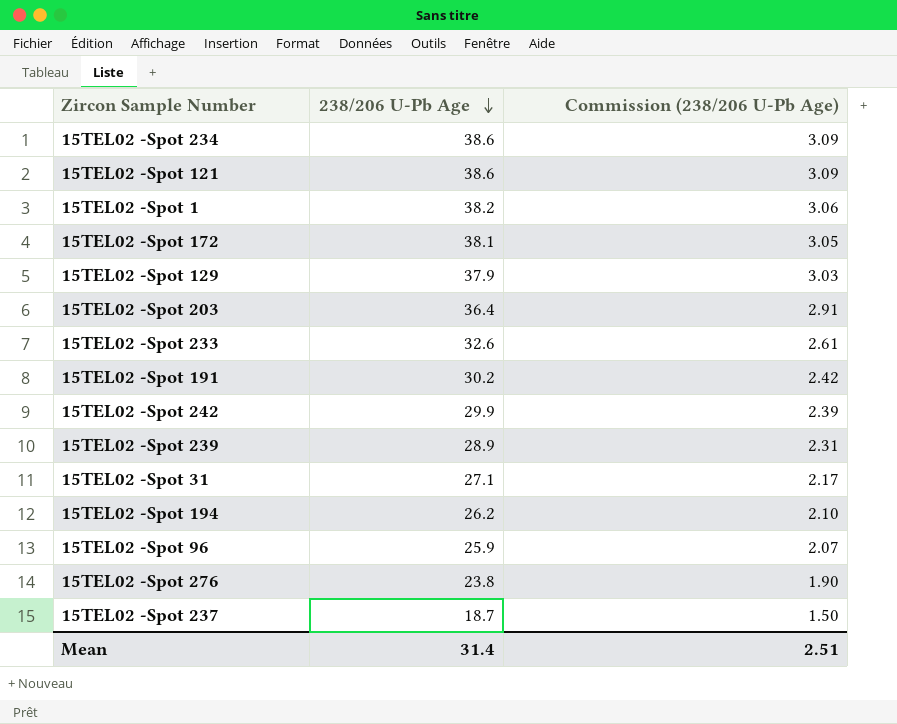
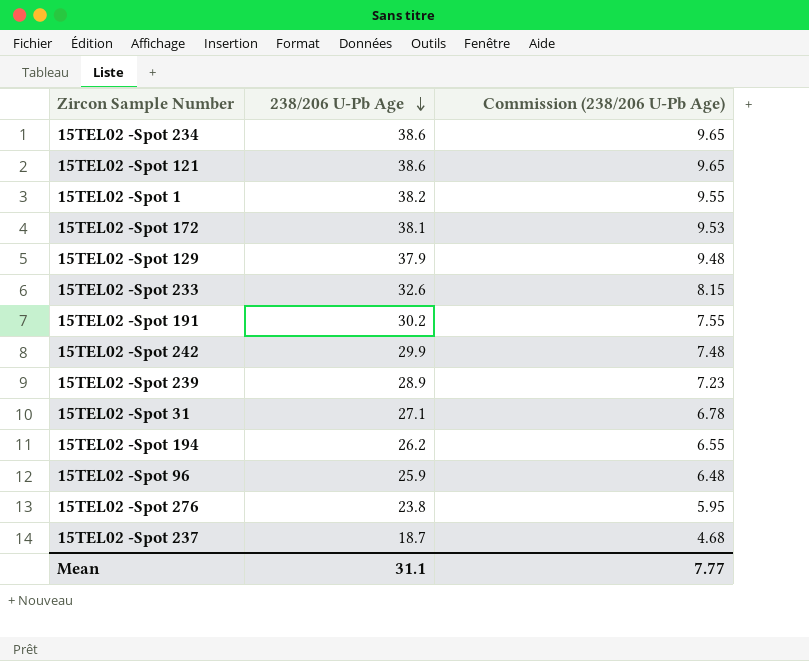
column Commission (238/206 U-Pb Age) | formula: [238/206 U-Pb Age] * 0.08 -> [238/206 U-Pb Age] * 0.25
row 15TEL02 -Spot 203: 36.4 | 2.91 -> none
Mean | 238/206 U-Pb Age: 31.4 -> 31.1
Mean | Commission (238/206 U-Pb Age): 2.51 -> 7.77

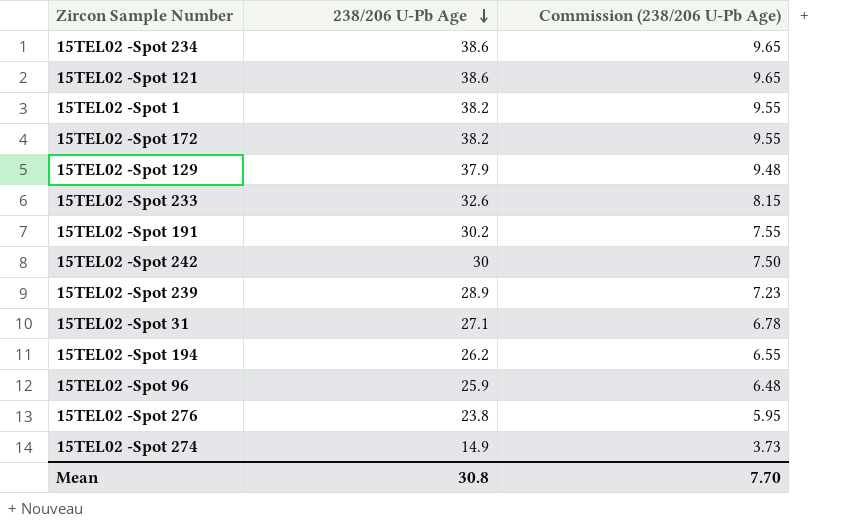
row 15TEL02 -Spot 237: 18.7 | 4.68 -> none
15TEL02 -Spot 172 | 238/206 U-Pb Age: 38.1 -> 38.2
15TEL02 -Spot 172 | Commission (238/206 U-Pb Age): 9.53 -> 9.55
15TEL02 -Spot 242 | 238/206 U-Pb Age: 29.9 -> 30
15TEL02 -Spot 242 | Commission (238/206 U-Pb Age): 7.48 -> 7.50
row 15TEL02 -Spot 274: none -> 14.9 | 3.73
Mean | 238/206 U-Pb Age: 31.1 -> 30.8
Mean | Commission (238/206 U-Pb Age): 7.77 -> 7.70

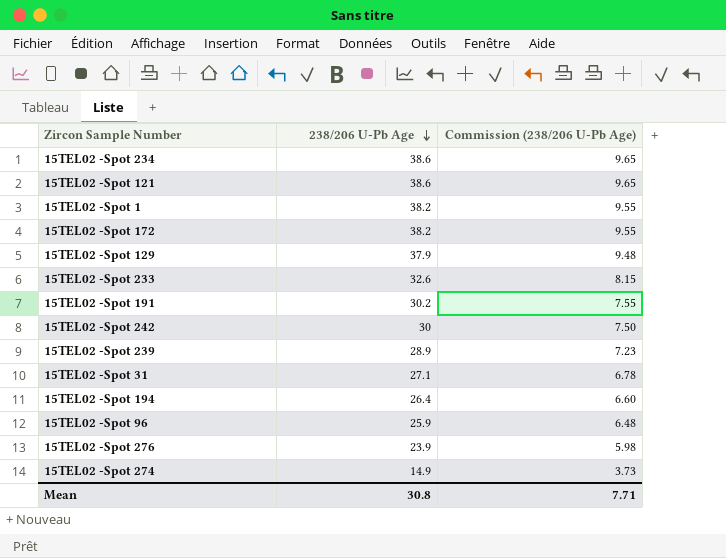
15TEL02 -Spot 194 | 238/206 U-Pb Age: 26.2 -> 26.4
15TEL02 -Spot 194 | Commission (238/206 U-Pb Age): 6.55 -> 6.60
15TEL02 -Spot 276 | 238/206 U-Pb Age: 23.8 -> 23.9
15TEL02 -Spot 276 | Commission (238/206 U-Pb Age): 5.95 -> 5.98
Mean | Commission (238/206 U-Pb Age): 7.70 -> 7.71

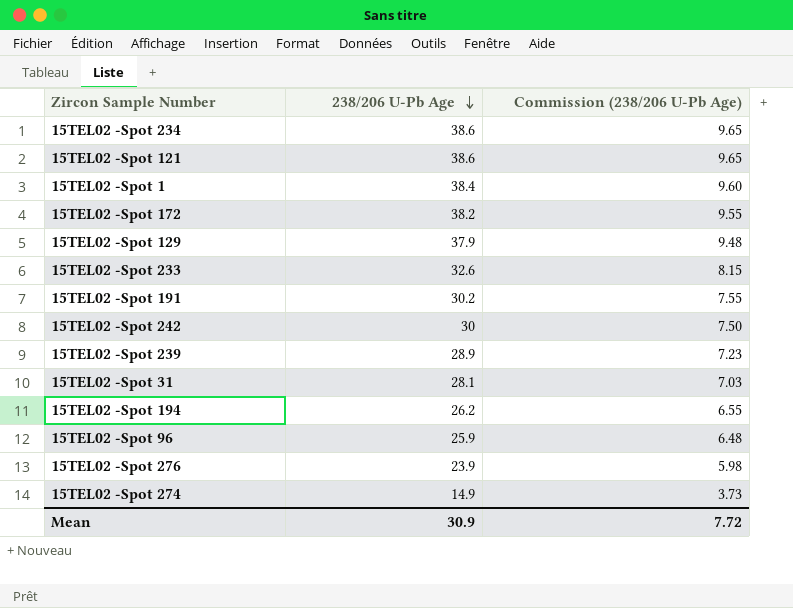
15TEL02 -Spot 1 | 238/206 U-Pb Age: 38.2 -> 38.4
15TEL02 -Spot 1 | Commission (238/206 U-Pb Age): 9.55 -> 9.60
15TEL02 -Spot 31 | 238/206 U-Pb Age: 27.1 -> 28.1
15TEL02 -Spot 31 | Commission (238/206 U-Pb Age): 6.78 -> 7.03
15TEL02 -Spot 194 | 238/206 U-Pb Age: 26.4 -> 26.2
15TEL02 -Spot 194 | Commission (238/206 U-Pb Age): 6.60 -> 6.55
Mean | 238/206 U-Pb Age: 30.8 -> 30.9
Mean | Commission (238/206 U-Pb Age): 7.71 -> 7.72

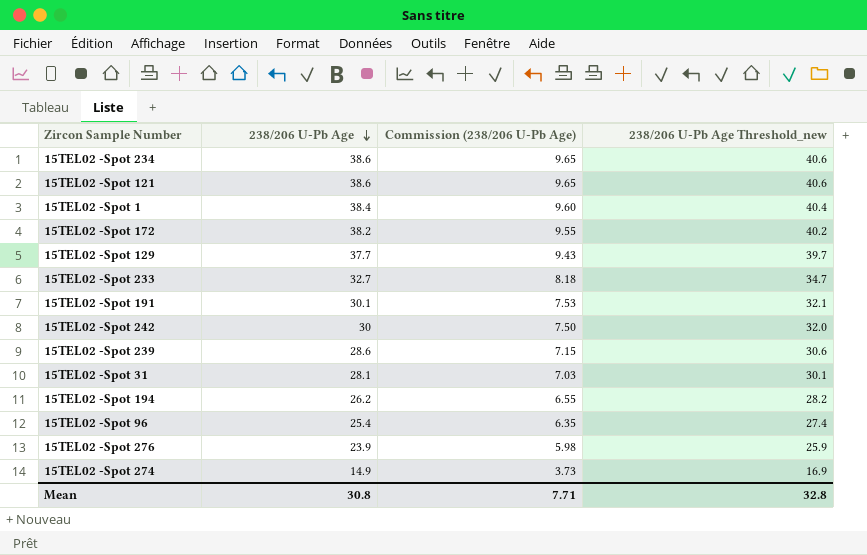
column 238/206 U-Pb Age Threshold_new | formula: none -> [238/206 U-Pb Age] + 2
15TEL02 -Spot 129 | 238/206 U-Pb Age: 37.9 -> 37.7
15TEL02 -Spot 129 | Commission (238/206 U-Pb Age): 9.48 -> 9.43
15TEL02 -Spot 233 | 238/206 U-Pb Age: 32.6 -> 32.7
15TEL02 -Spot 233 | Commission (238/206 U-Pb Age): 8.15 -> 8.18
15TEL02 -Spot 191 | 238/206 U-Pb Age: 30.2 -> 30.1
15TEL02 -Spot 191 | Commission (238/206 U-Pb Age): 7.55 -> 7.53
15TEL02 -Spot 239 | 238/206 U-Pb Age: 28.9 -> 28.6
15TEL02 -Spot 239 | Commission (238/206 U-Pb Age): 7.23 -> 7.15
15TEL02 -Spot 96 | 238/206 U-Pb Age: 25.9 -> 25.4
15TEL02 -Spot 96 | Commission (238/206 U-Pb Age): 6.48 -> 6.35
Mean | 238/206 U-Pb Age: 30.9 -> 30.8
Mean | Commission (238/206 U-Pb Age): 7.72 -> 7.71

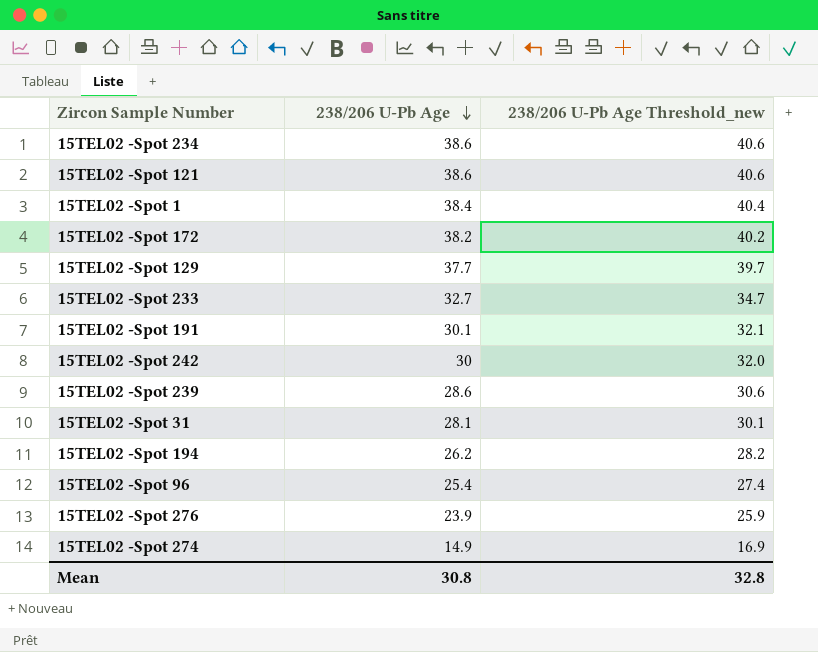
column Commission (238/206 U-Pb Age) | formula: [238/206 U-Pb Age] * 0.25 -> none

